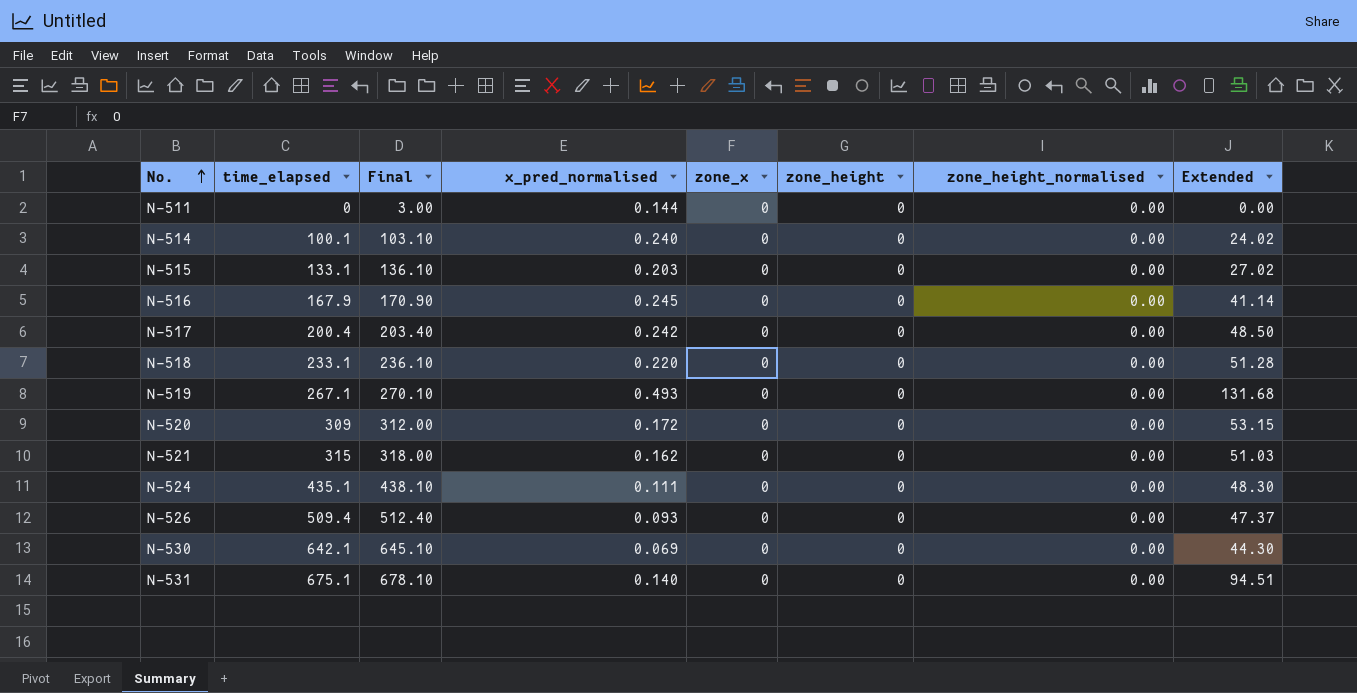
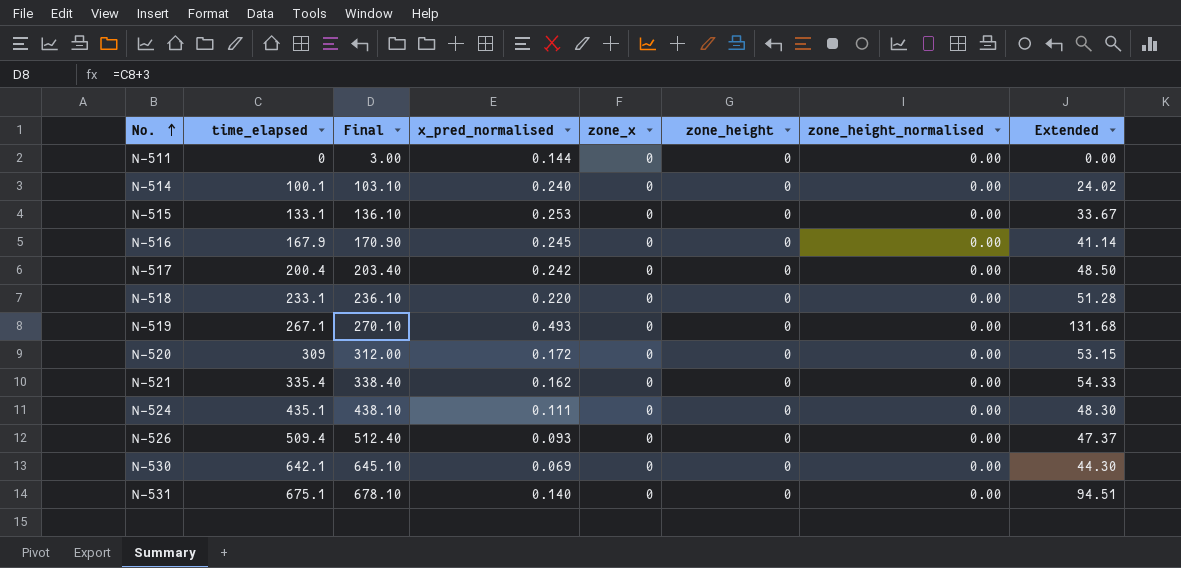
N-515 | x_pred_normalised: 0.203 -> 0.253
N-515 | Extended: 27.02 -> 33.67
N-521 | time_elapsed: 315 -> 335.4
N-521 | Final: 318.00 -> 338.40
N-521 | Extended: 51.03 -> 54.33

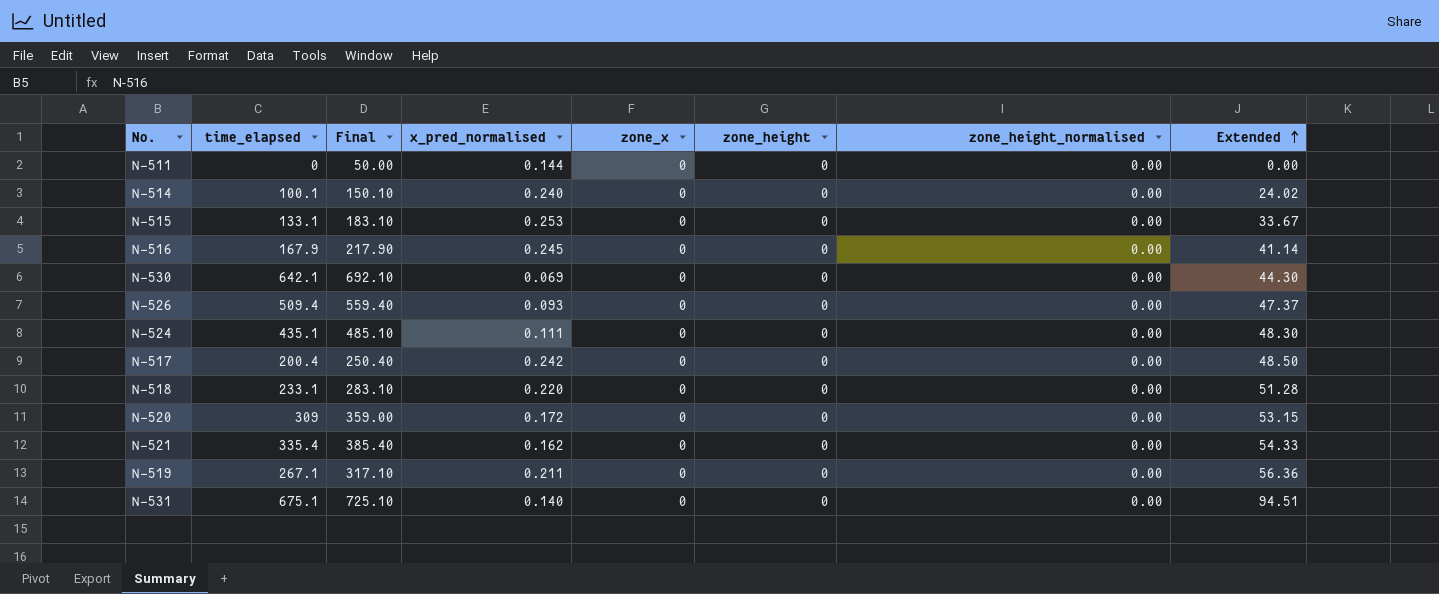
row order: No. ascending -> Extended ascending
column Final | formula: [time_elapsed] + 3 -> [time_elapsed] + 50
N-519 | x_pred_normalised: 0.493 -> 0.211
N-519 | Extended: 131.68 -> 56.36

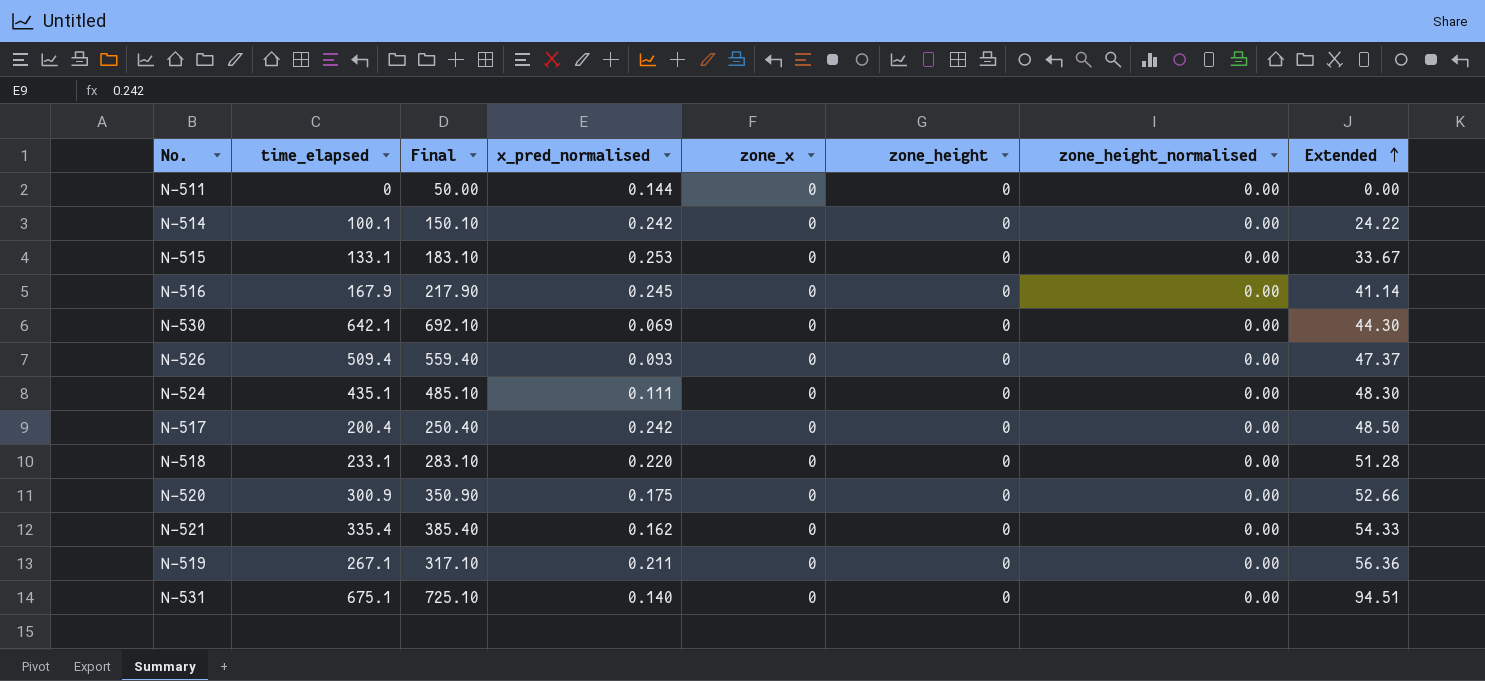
N-514 | x_pred_normalised: 0.240 -> 0.242
N-514 | Extended: 24.02 -> 24.22
N-520 | time_elapsed: 309 -> 300.9
N-520 | Final: 359.00 -> 350.90
N-520 | x_pred_normalised: 0.172 -> 0.175
N-520 | Extended: 53.15 -> 52.66

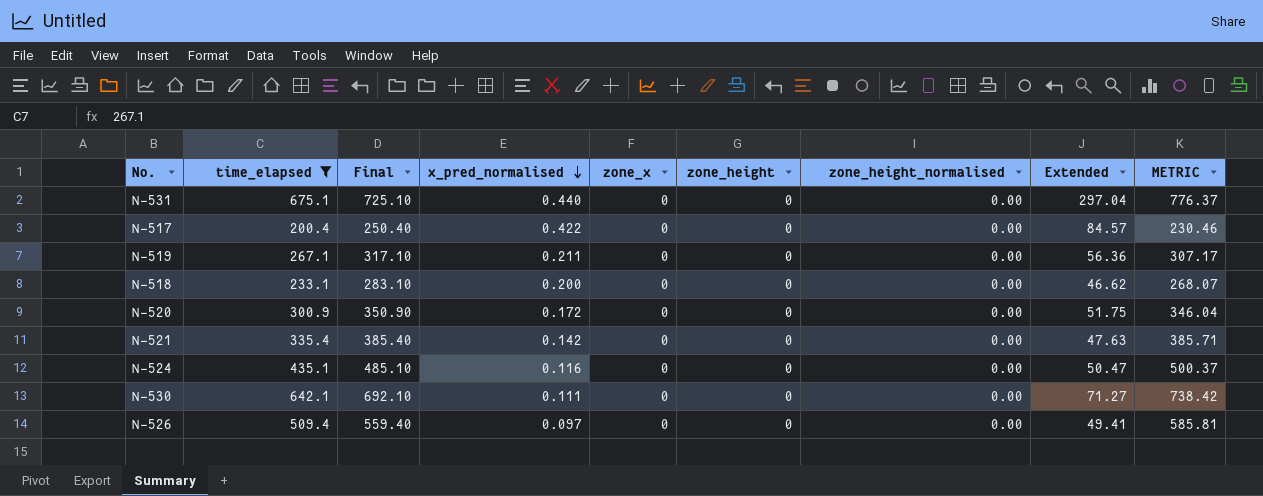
filter: none -> time_elapsed >= 200.4
row order: Extended ascending -> x_pred_normalised descending
column METRIC | formula: none -> [time_elapsed] * 1.15
N-531 | x_pred_normalised: 0.140 -> 0.440
N-531 | Extended: 94.51 -> 297.04
N-517 | x_pred_normalised: 0.242 -> 0.422
N-517 | Extended: 48.50 -> 84.57
N-518 | x_pred_normalised: 0.220 -> 0.200
N-518 | Extended: 51.28 -> 46.62
N-520 | x_pred_normalised: 0.175 -> 0.172
N-520 | Extended: 52.66 -> 51.75
N-521 | x_pred_normalised: 0.162 -> 0.142
N-521 | Extended: 54.33 -> 47.63
N-524 | x_pred_normalised: 0.111 -> 0.116
N-524 | Extended: 48.30 -> 50.47
N-530 | x_pred_normalised: 0.069 -> 0.111
N-530 | Extended: 44.30 -> 71.27
N-526 | x_pred_normalised: 0.093 -> 0.097
N-526 | Extended: 47.37 -> 49.41

